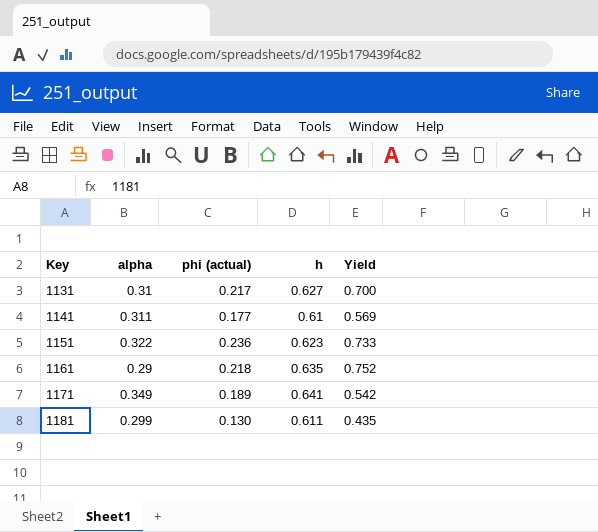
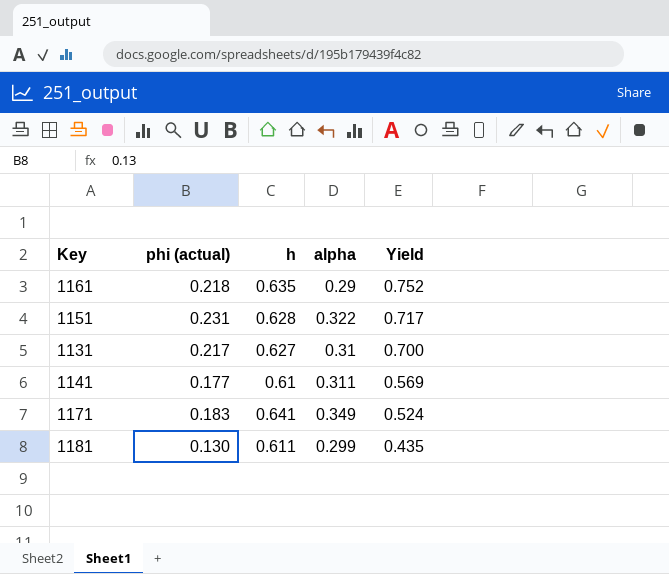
row order: Key ascending -> Yield descending
column alpha | position: 2 -> 4
1151 | phi (actual): 0.236 -> 0.231
1151 | h: 0.623 -> 0.628
1151 | Yield: 0.733 -> 0.717
1171 | phi (actual): 0.189 -> 0.183
1171 | Yield: 0.542 -> 0.524

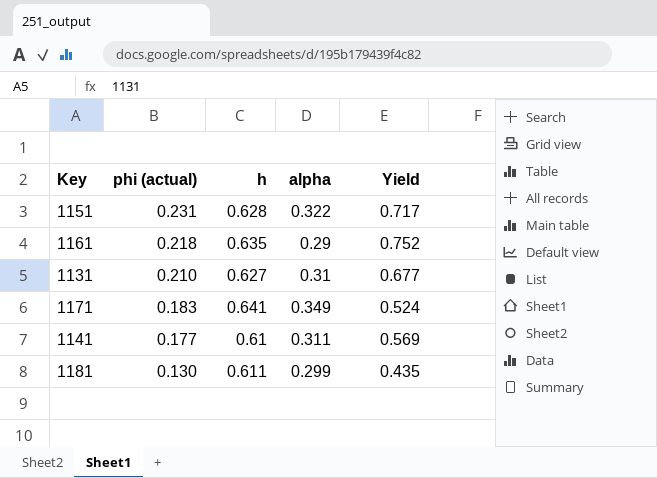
row order: Yield descending -> phi (actual) descending
1131 | phi (actual): 0.217 -> 0.210
1131 | Yield: 0.700 -> 0.677

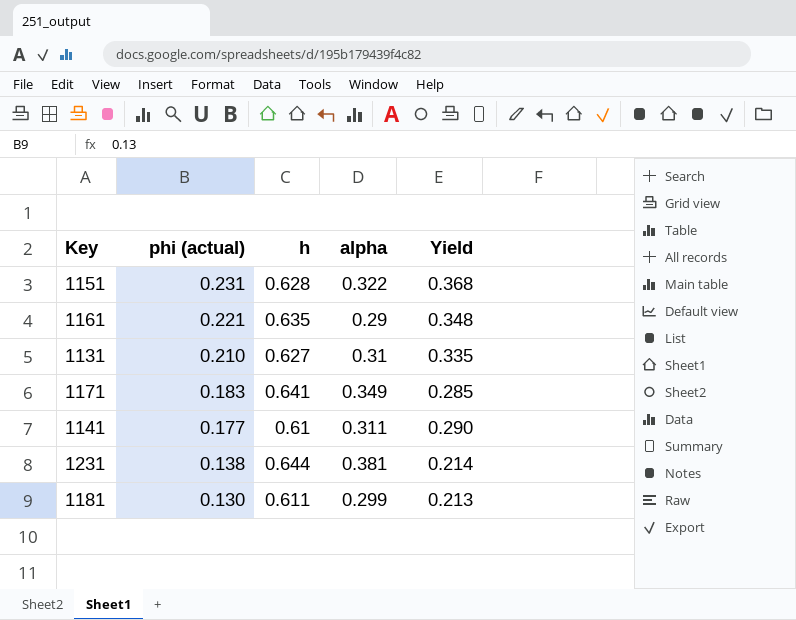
column Yield | formula: [phi (actual)] / [alpha] -> [phi (actual)] / [h]
1161 | phi (actual): 0.218 -> 0.221
row 1231: none -> 0.138 | 0.644 | 0.381 | 0.214

